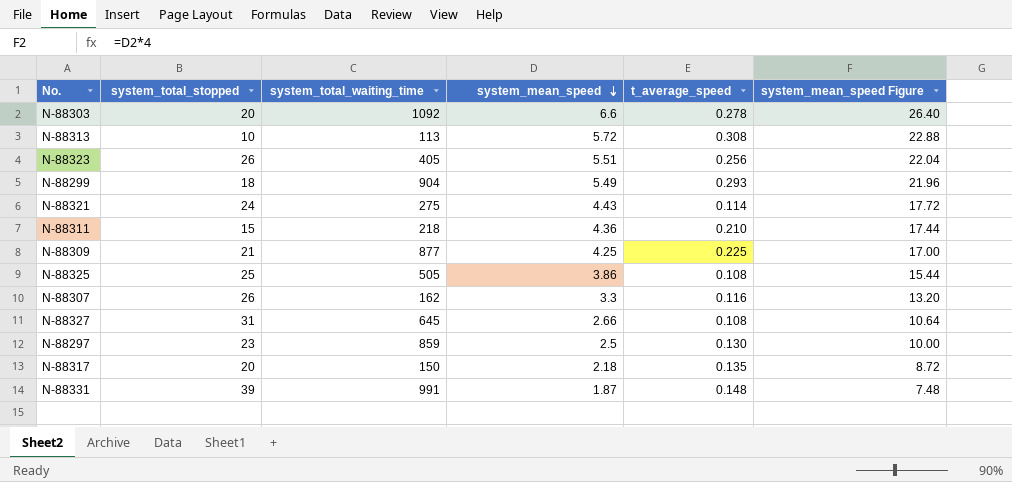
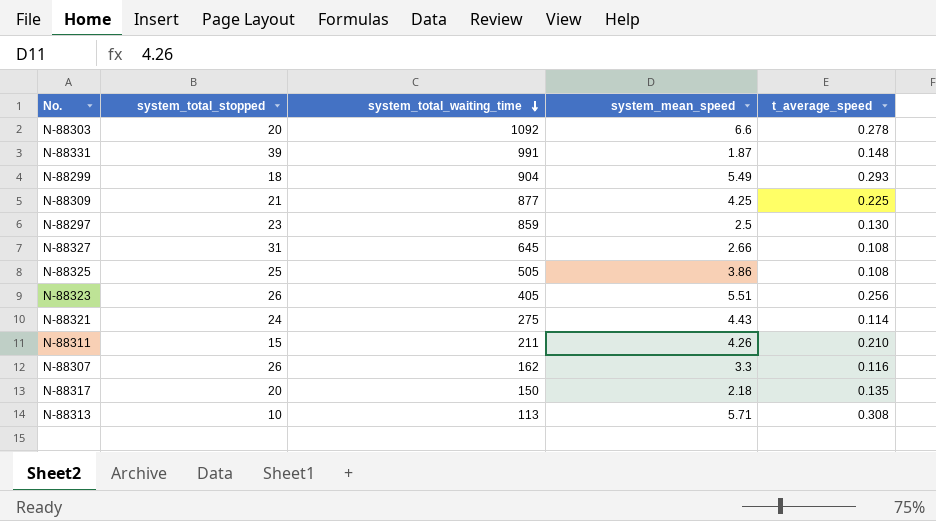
row order: system_mean_speed descending -> system_total_waiting_time descending
column system_mean_speed Figure | formula: [system_mean_speed] * 4 -> none
N-88311 | system_total_waiting_time: 218 -> 211
N-88311 | system_mean_speed: 4.36 -> 4.26
N-88313 | system_mean_speed: 5.72 -> 5.71

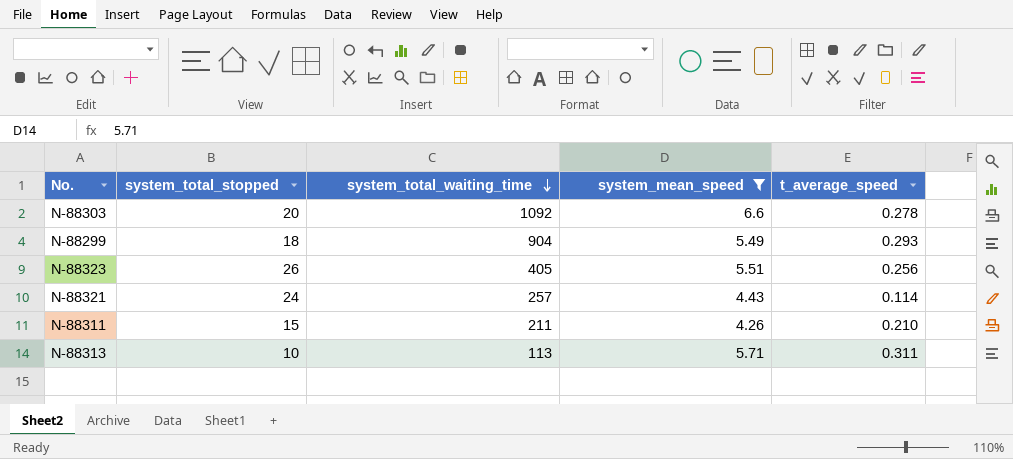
filter: none -> system_mean_speed >= 4.26
N-88321 | system_total_waiting_time: 275 -> 257
N-88313 | t_average_speed: 0.308 -> 0.311

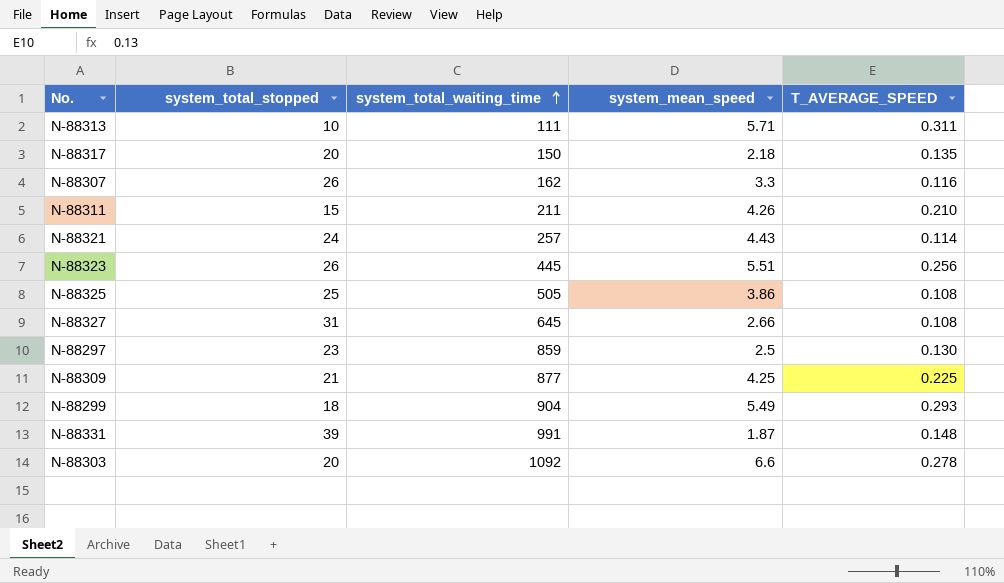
filter: system_mean_speed >= 4.26 -> none
row order: system_total_waiting_time descending -> system_total_waiting_time ascending
column name: t_average_speed -> T_AVERAGE_SPEED
N-88313 | system_total_waiting_time: 113 -> 111
N-88323 | system_total_waiting_time: 405 -> 445

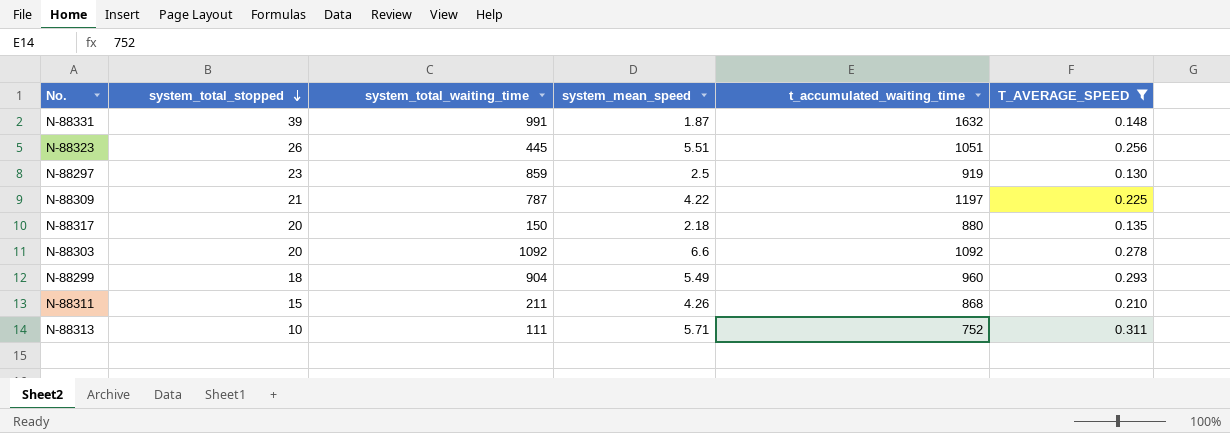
filter: none -> T_AVERAGE_SPEED >= 0.130
row order: system_total_waiting_time ascending -> system_total_stopped descending
column t_accumulated_waiting_time | position: none -> 5
N-88309 | system_total_waiting_time: 877 -> 787
N-88309 | system_mean_speed: 4.25 -> 4.22

